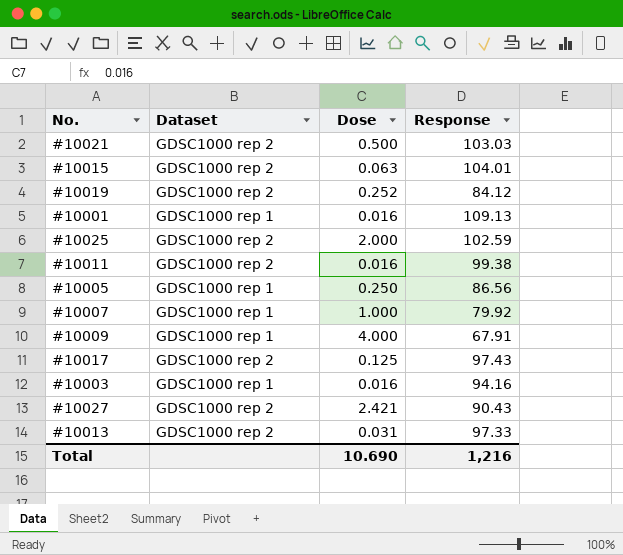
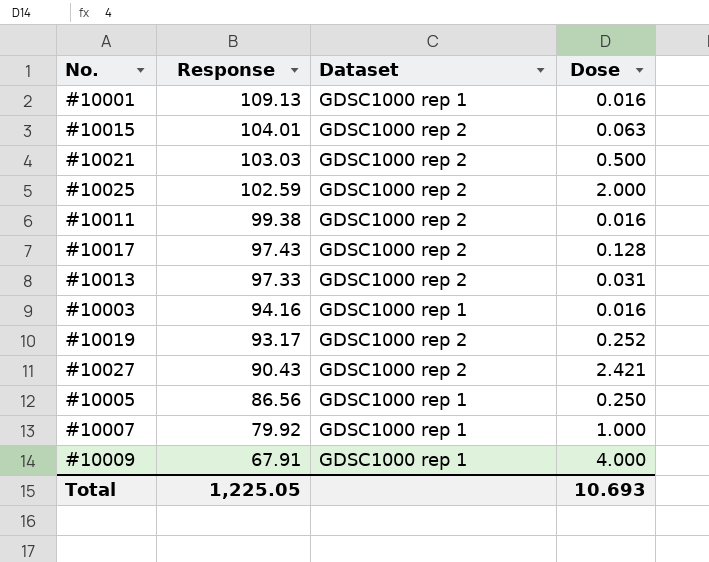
row order: none -> Response descending
column Response | position: 4 -> 2
#10017 | Dose: 0.125 -> 0.128
#10019 | Response: 84.12 -> 93.17
Total | Response: 1,216 -> 1,225.05
Total | Dose: 10.690 -> 10.693

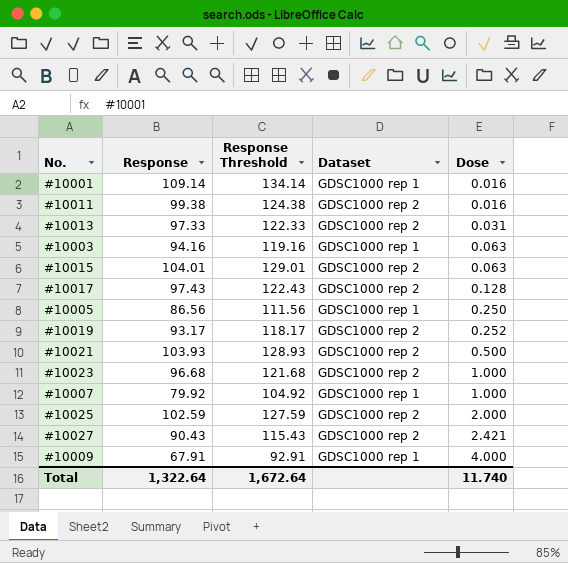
row order: Response descending -> Dose ascending
column Response Threshold | formula: none -> [Response] + 25
#10001 | Response: 109.13 -> 109.14
#10003 | Dose: 0.016 -> 0.063
#10021 | Response: 103.03 -> 103.93
row #10023: none -> 96.68 | 121.68 | GDSC1000 rep 2 | 1.000
Total | Response: 1,225.05 -> 1,322.64
Total | Dose: 10.693 -> 11.740

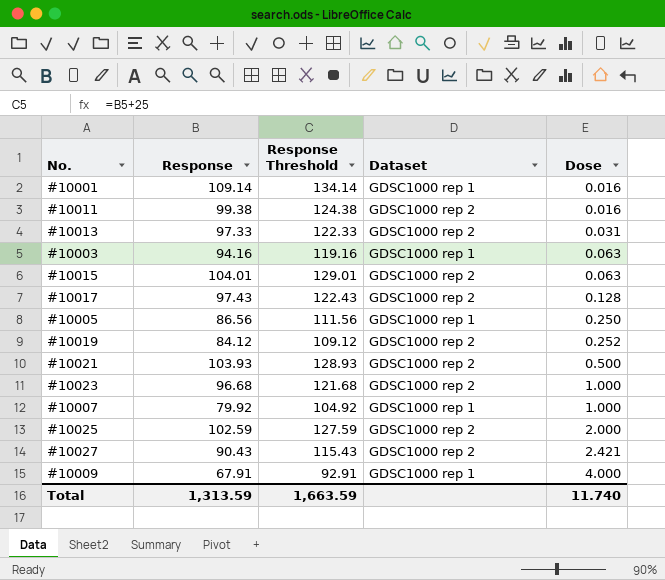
#10019 | Response: 93.17 -> 84.12
#10019 | Response Threshold: 118.17 -> 109.12
Total | Response: 1,322.64 -> 1,313.59
Total | Response Threshold: 1,672.64 -> 1,663.59

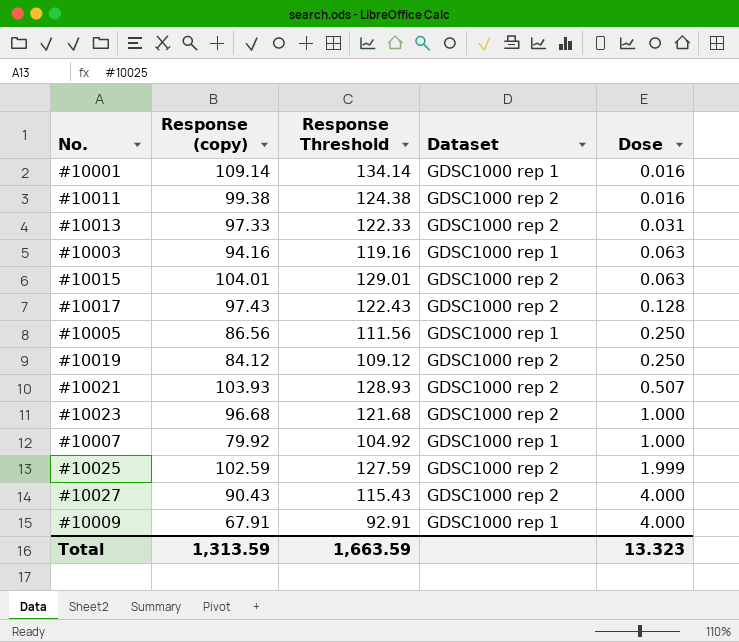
column name: Response -> Response (copy)
#10019 | Dose: 0.252 -> 0.250
#10021 | Dose: 0.500 -> 0.507
#10025 | Dose: 2.000 -> 1.999
#10027 | Dose: 2.421 -> 4.000
Total | Dose: 11.740 -> 13.323

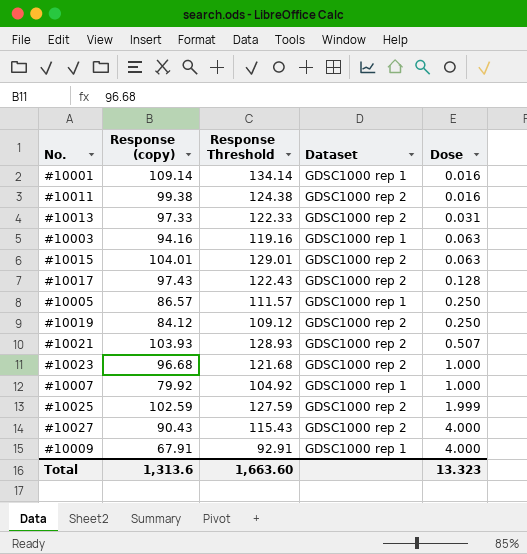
#10005 | Response (copy): 86.56 -> 86.57
#10005 | Response Threshold: 111.56 -> 111.57
Total | Response (copy): 1,313.59 -> 1,313.6
Total | Response Threshold: 1,663.59 -> 1,663.60

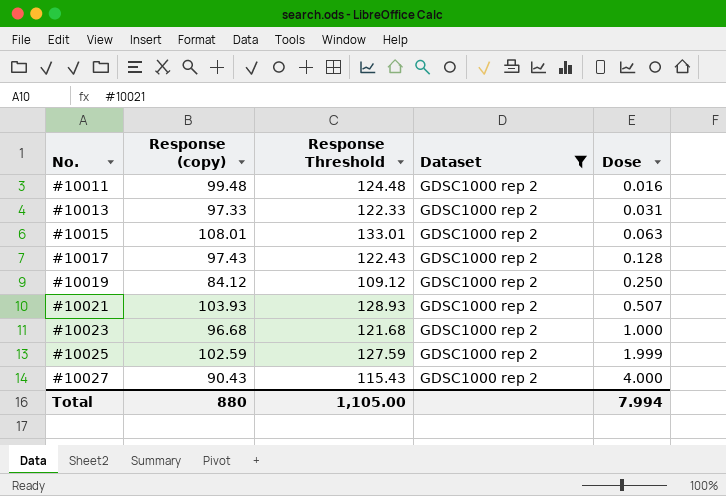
filter: none -> Dataset = GDSC1000 rep 2
#10011 | Response (copy): 99.38 -> 99.48
#10011 | Response Threshold: 124.38 -> 124.48
#10015 | Response (copy): 104.01 -> 108.01
#10015 | Response Threshold: 129.01 -> 133.01
Total | Response (copy): 1,313.6 -> 880
Total | Response Threshold: 1,663.60 -> 1,105.00
Total | Dose: 13.323 -> 7.994

